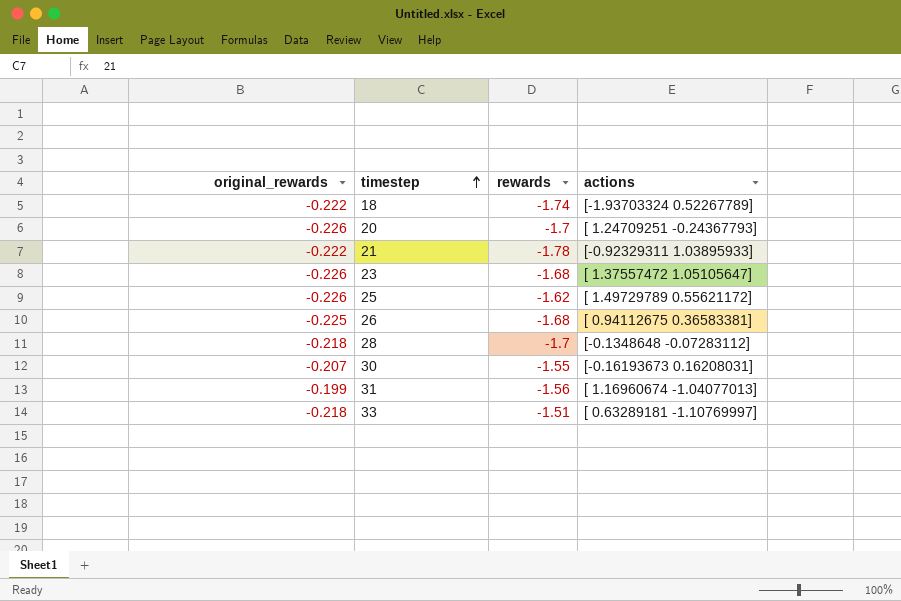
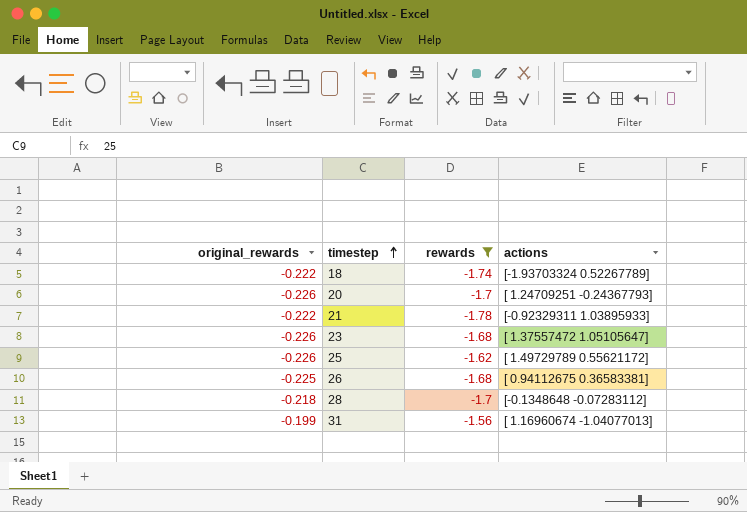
filter: none -> rewards <= -1.56

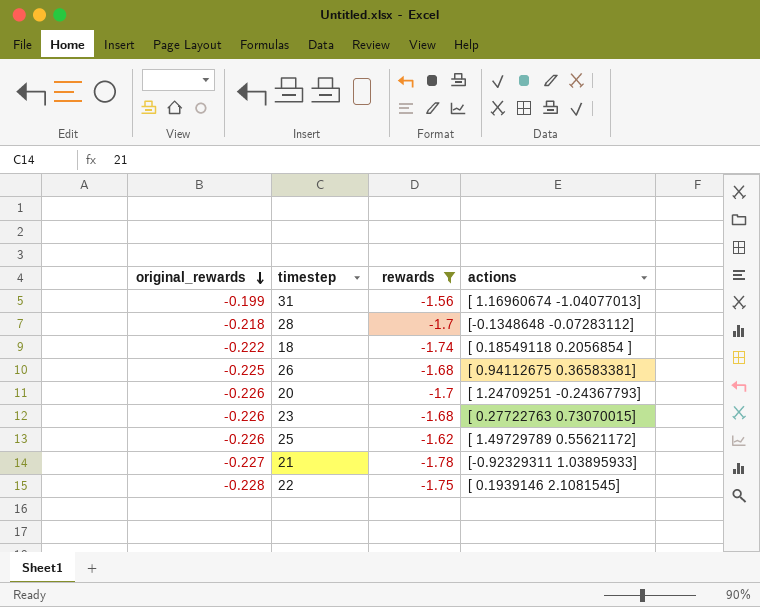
row order: timestep ascending -> original_rewards descending
18 | actions: [-1.93703324 0.52267789] -> [ 0.18549118 0.2056854 ]
23 | actions: [ 1.37557472 1.05105647] -> [ 0.27722763 0.73070015]
21 | original_rewards: -0.222 -> -0.227
row 22: none -> -0.228 | -1.75 | [ 0.1939146 2.1081545]

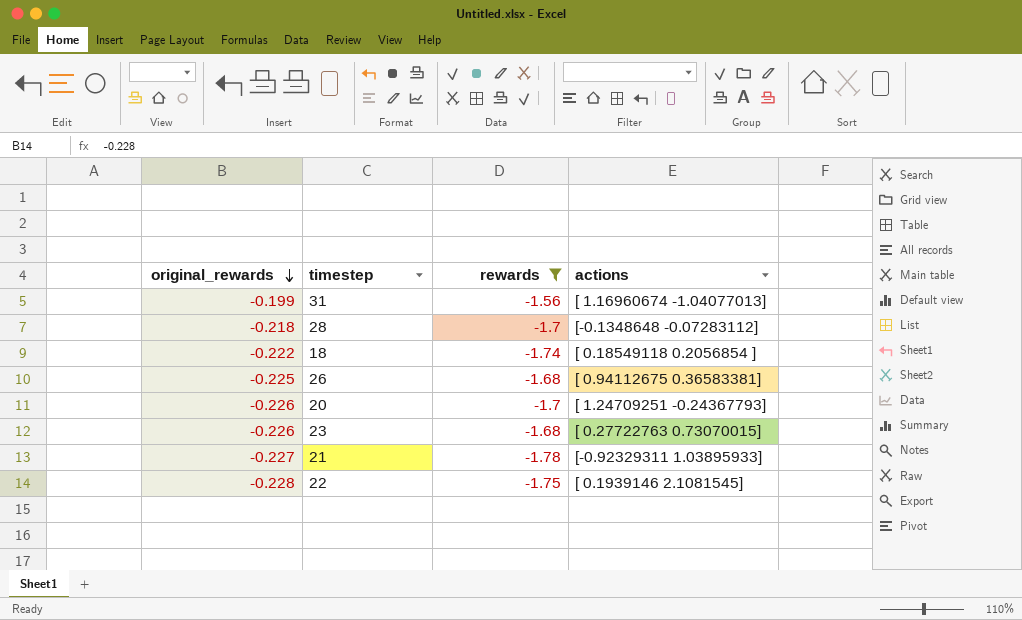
row 25: -0.226 | -1.62 | [ 1.49729789 0.55621172] -> none

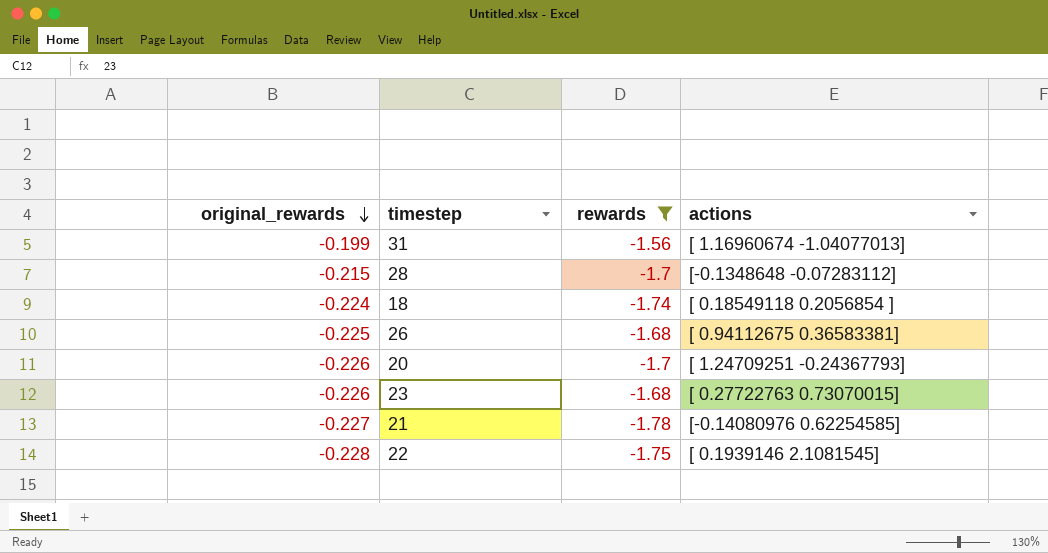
28 | original_rewards: -0.218 -> -0.215
18 | original_rewards: -0.222 -> -0.224
21 | actions: [-0.92329311 1.03895933] -> [-0.14080976 0.62254585]

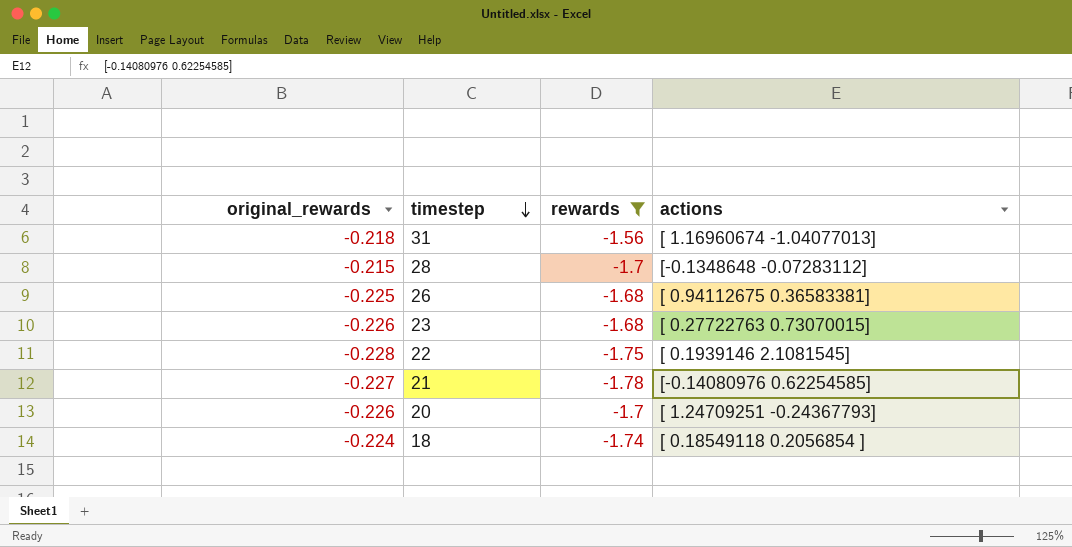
row order: original_rewards descending -> timestep descending
31 | original_rewards: -0.199 -> -0.218

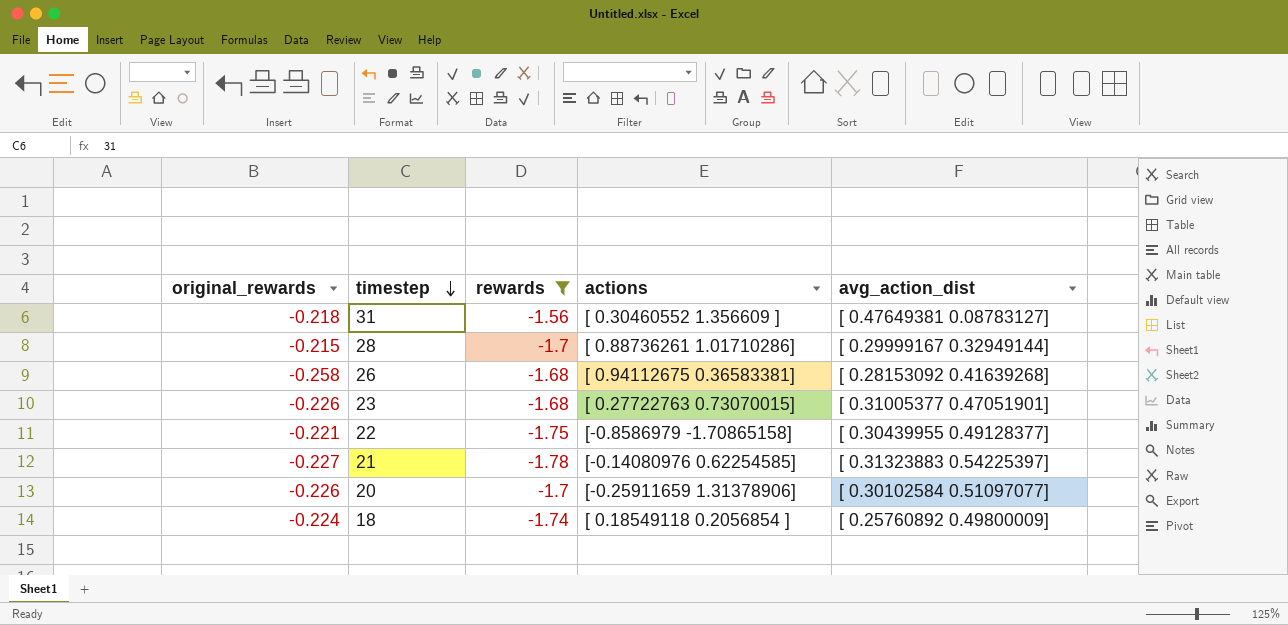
column avg_action_dist | position: none -> 5
31 | actions: [ 1.16960674 -1.04077013] -> [ 0.30460552 1.356609 ]
28 | actions: [-0.1348648 -0.07283112] -> [ 0.88736261 1.01710286]
26 | original_rewards: -0.225 -> -0.258
22 | original_rewards: -0.228 -> -0.221
22 | actions: [ 0.1939146 2.1081545] -> [-0.8586979 -1.70865158]
20 | actions: [ 1.24709251 -0.24367793] -> [-0.25911659 1.31378906]

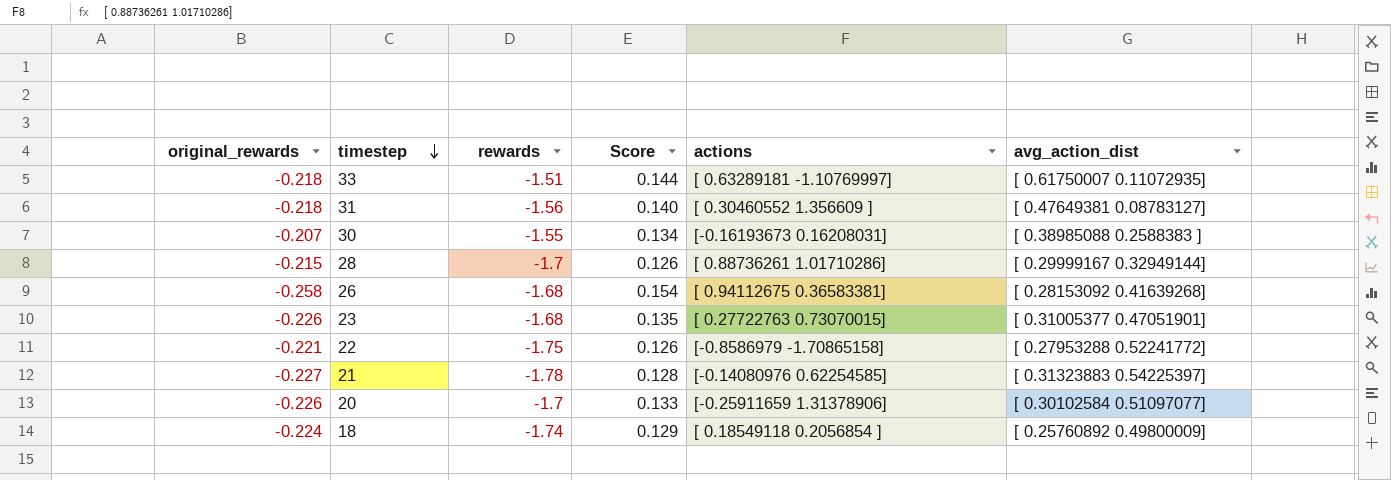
filter: rewards <= -1.56 -> none
column Score | formula: none -> [original_rewards] / [rewards]
22 | avg_action_dist: [ 0.30439955 0.49128377] -> [ 0.27953288 0.52241772]

